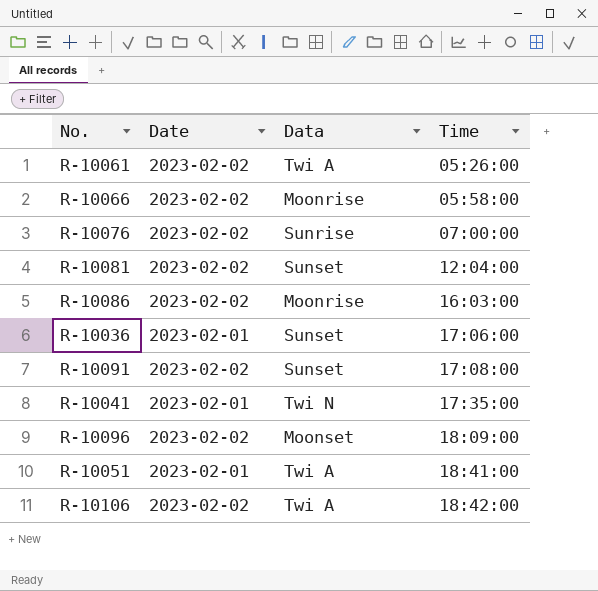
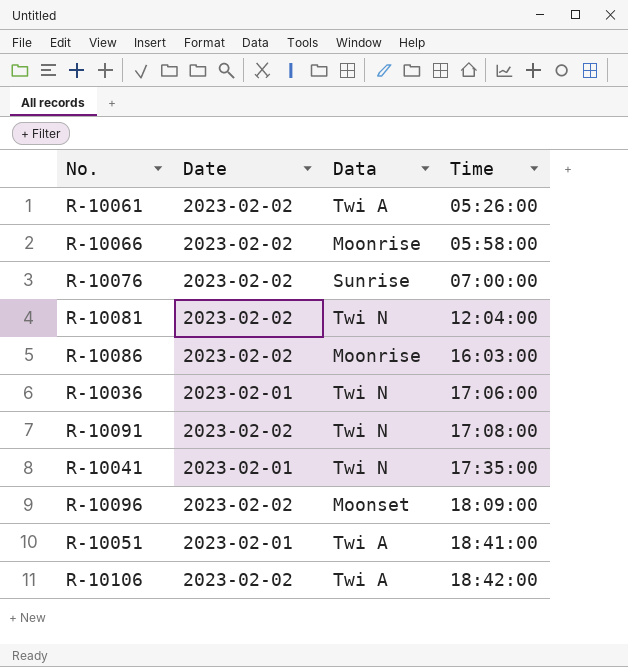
R-10081 | Data: Sunset -> Twi N
R-10036 | Data: Sunset -> Twi N
R-10091 | Data: Sunset -> Twi N

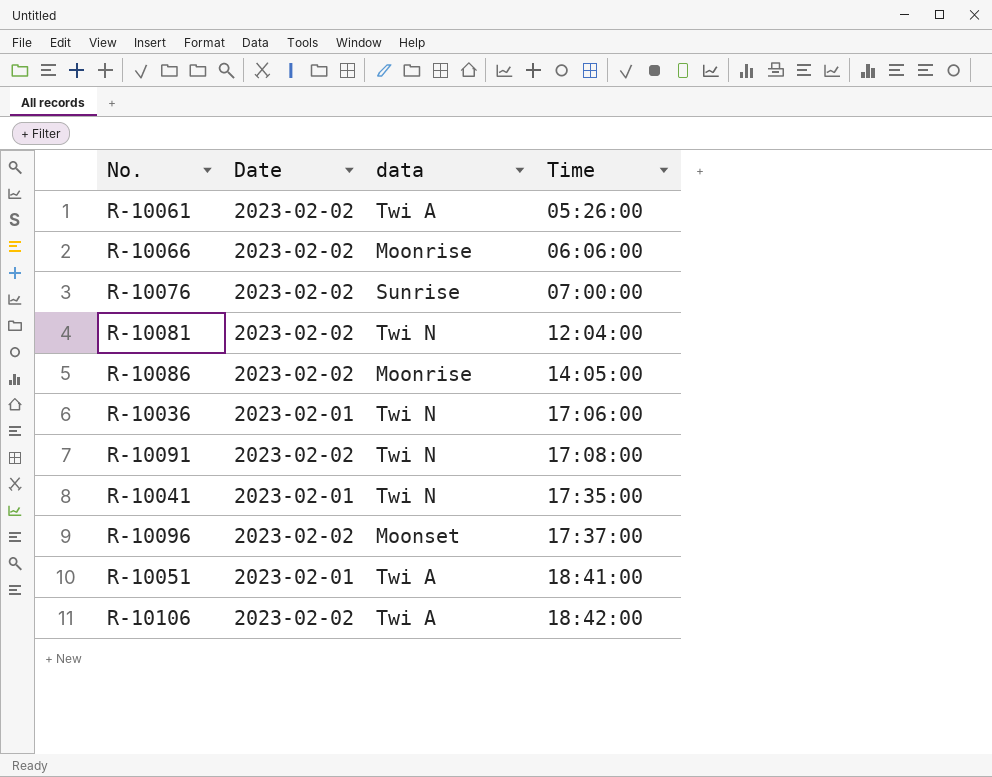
column name: Data -> data
R-10066 | Time: 05:58:00 -> 06:06:00
R-10086 | Time: 16:03:00 -> 14:05:00
R-10096 | Time: 18:09:00 -> 17:37:00

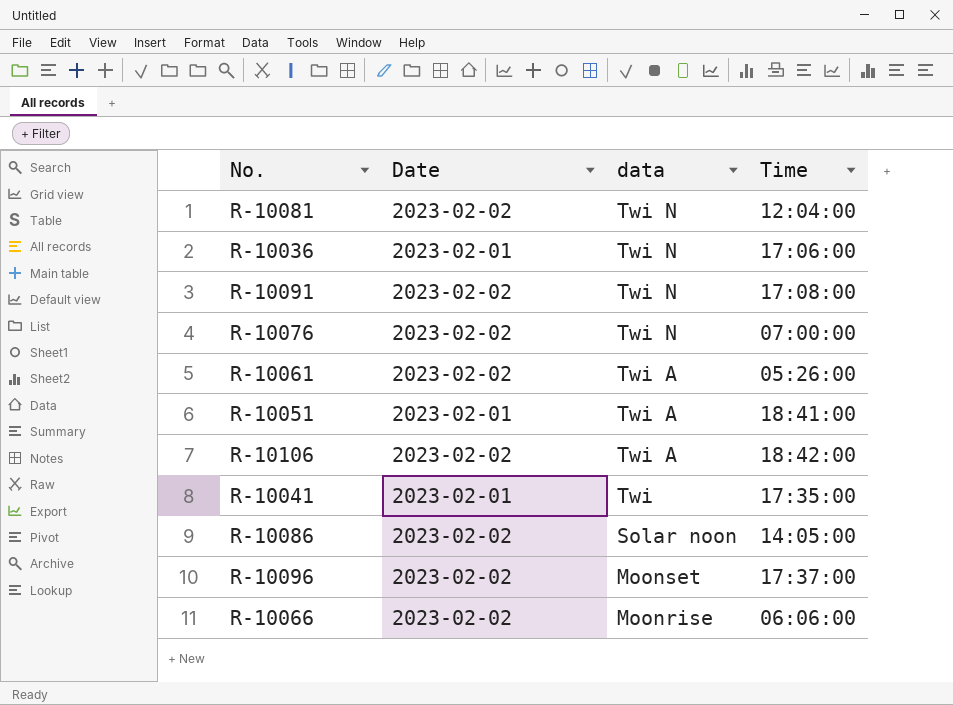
row order: Time ascending -> data descending
R-10076 | data: Sunrise -> Twi N
R-10041 | data: Twi N -> Twi
R-10086 | data: Moonrise -> Solar noon

